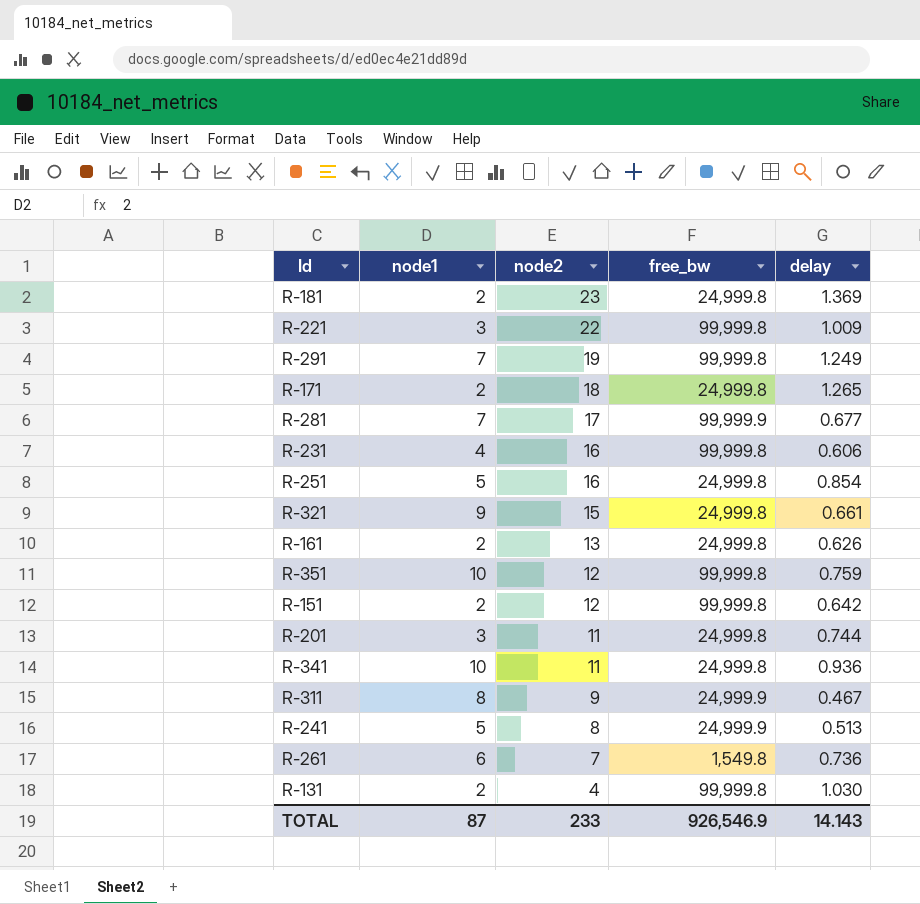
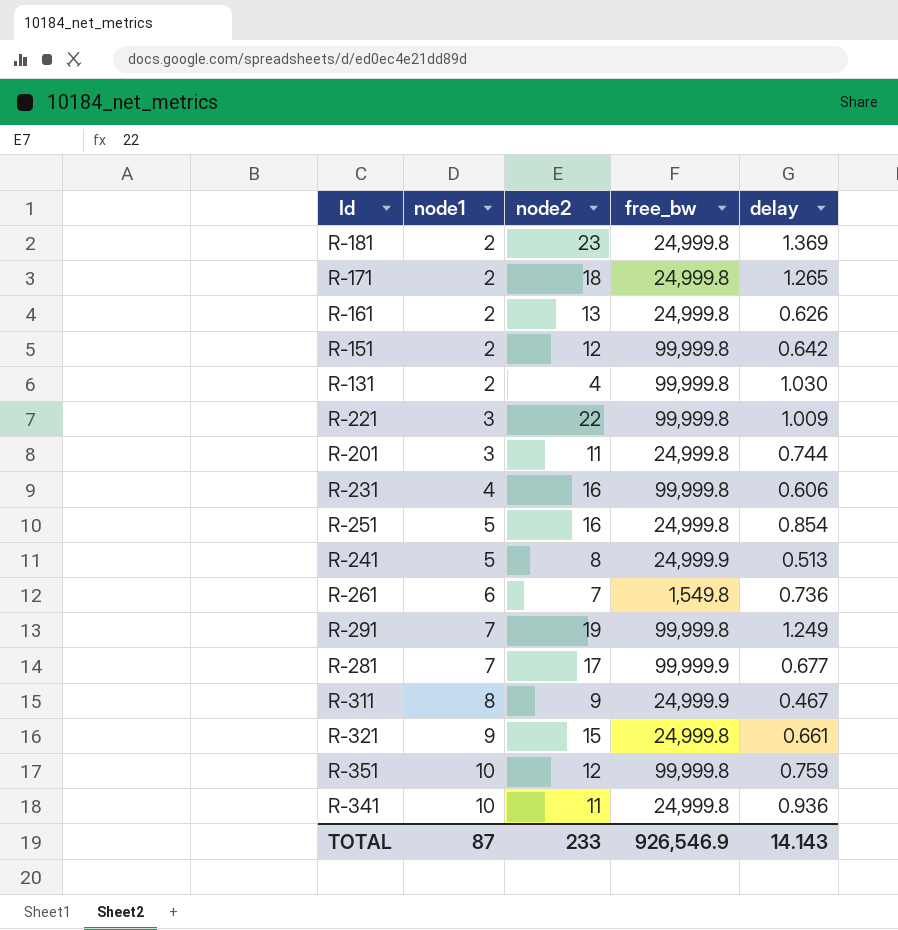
row order: node2 descending -> node1 ascending

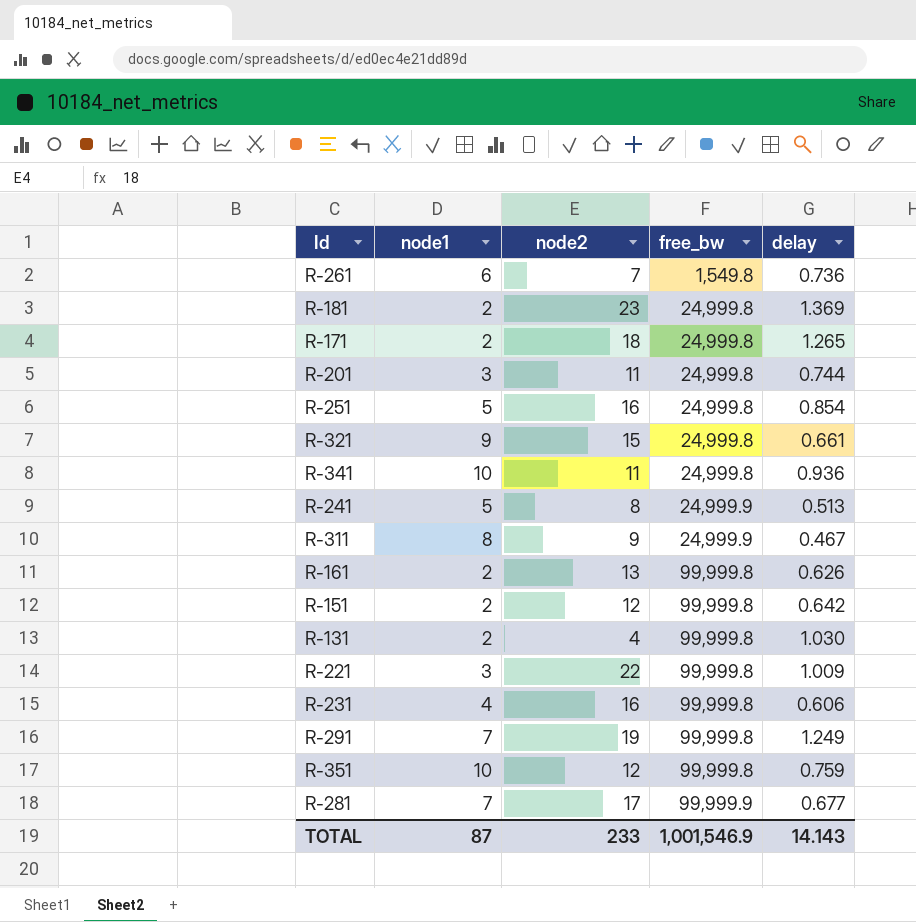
row order: node1 ascending -> free_bw ascending
R-161 | free_bw: 24,999.8 -> 99,999.8
TOTAL | free_bw: 926,546.9 -> 1,001,546.9

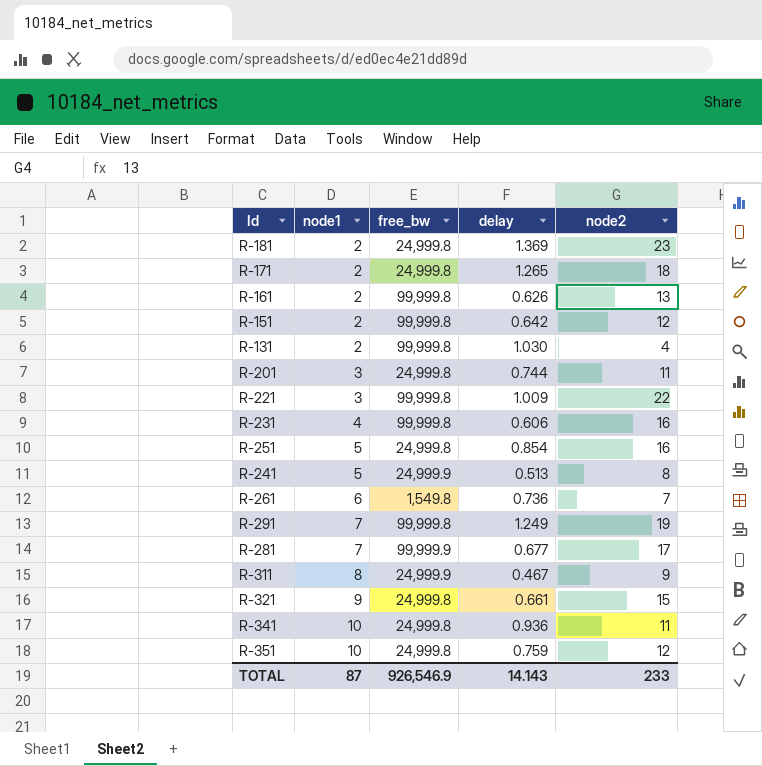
row order: free_bw ascending -> node1 ascending
column node2 | position: 3 -> 5
R-351 | free_bw: 99,999.8 -> 24,999.8
TOTAL | free_bw: 1,001,546.9 -> 926,546.9

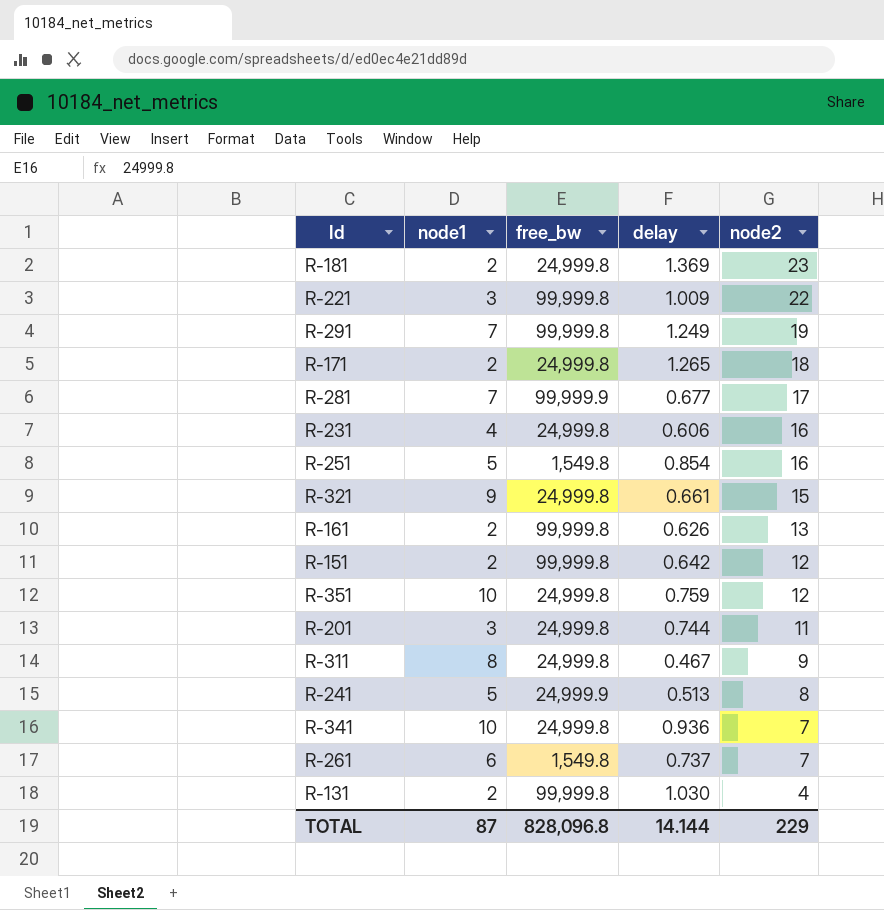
row order: node1 ascending -> node2 descending
R-231 | free_bw: 99,999.8 -> 24,999.8
R-251 | free_bw: 24,999.8 -> 1,549.8
R-311 | free_bw: 24,999.9 -> 24,999.8
R-341 | node2: 11 -> 7
R-261 | delay: 0.736 -> 0.737
TOTAL | free_bw: 926,546.9 -> 828,096.8
TOTAL | delay: 14.143 -> 14.144
TOTAL | node2: 233 -> 229

